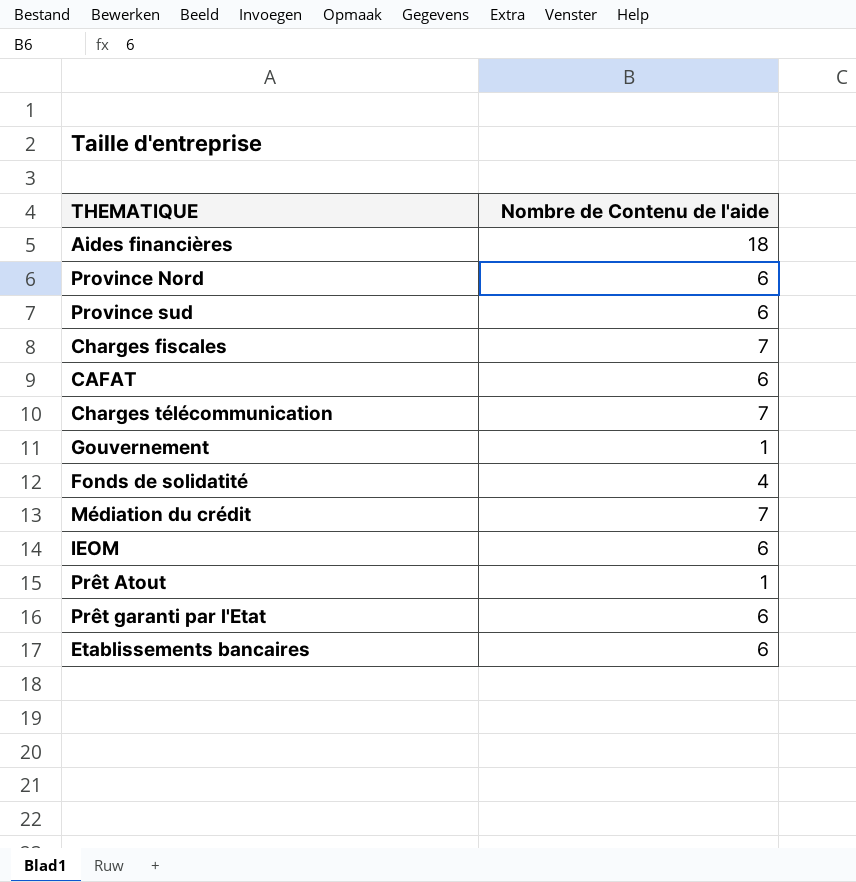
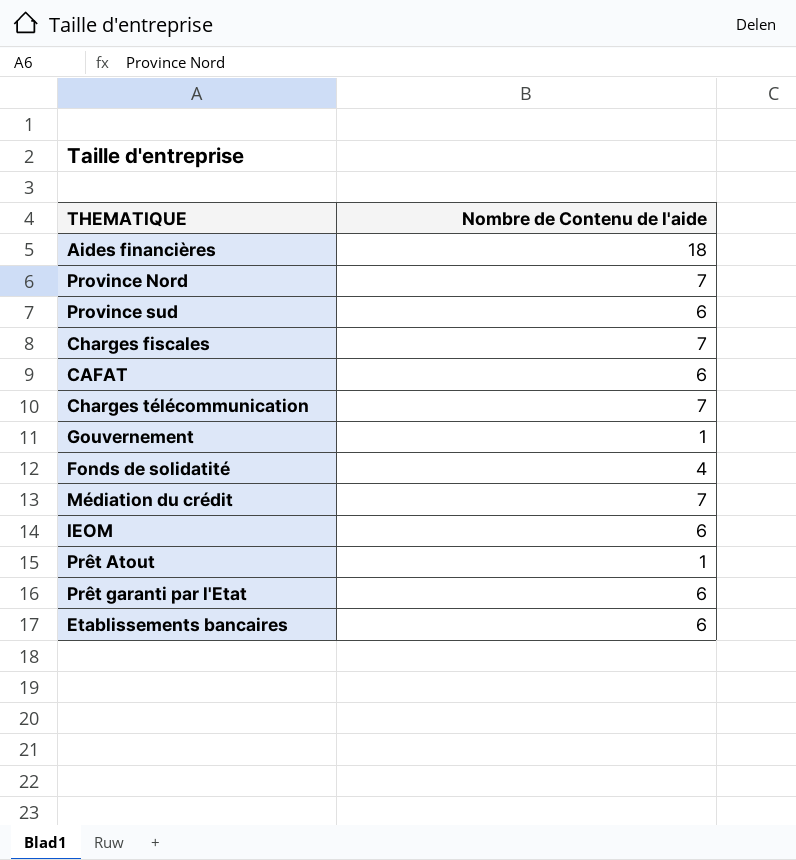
Province Nord | Nombre de Contenu de l'aide: 6 -> 7

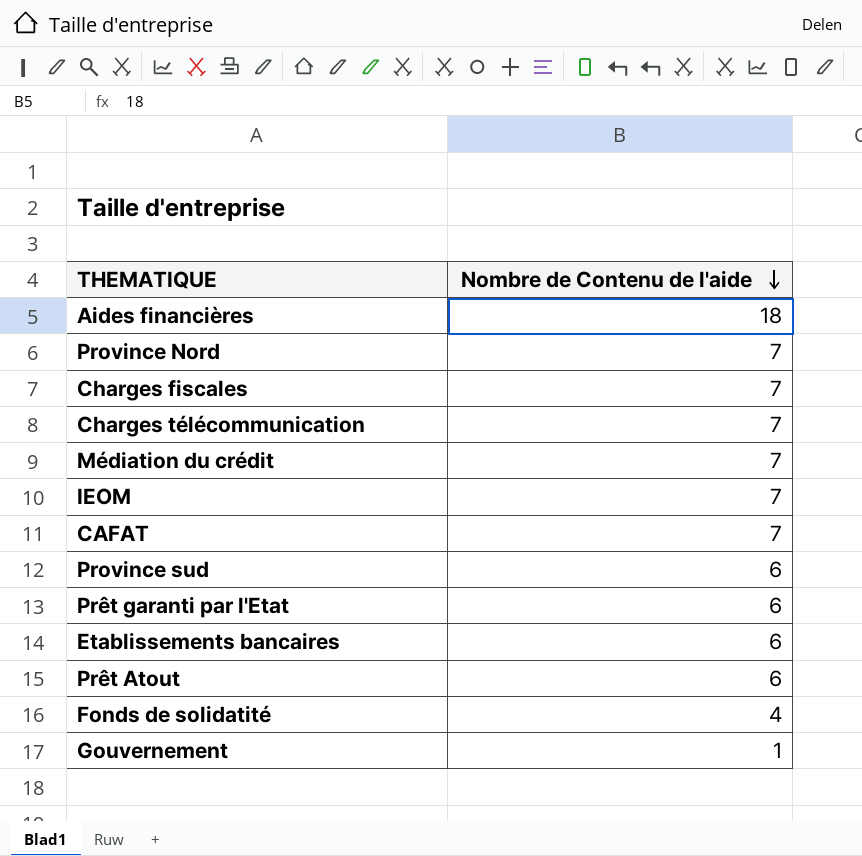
row order: none -> Nombre de Contenu de l'aide descending
IEOM | Nombre de Contenu de l'aide: 6 -> 7
CAFAT | Nombre de Contenu de l'aide: 6 -> 7
Prêt Atout | Nombre de Contenu de l'aide: 1 -> 6

